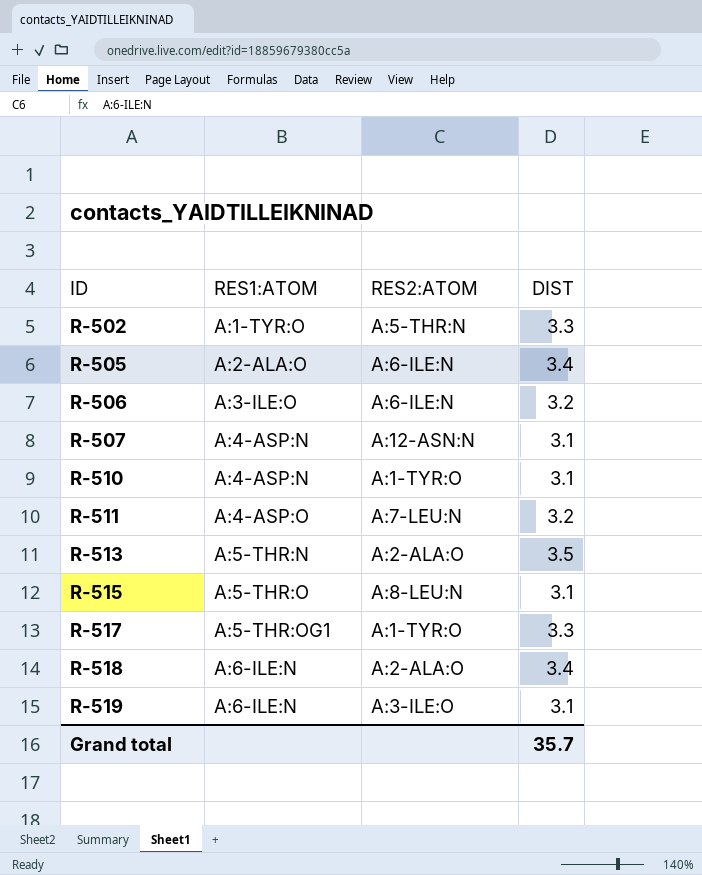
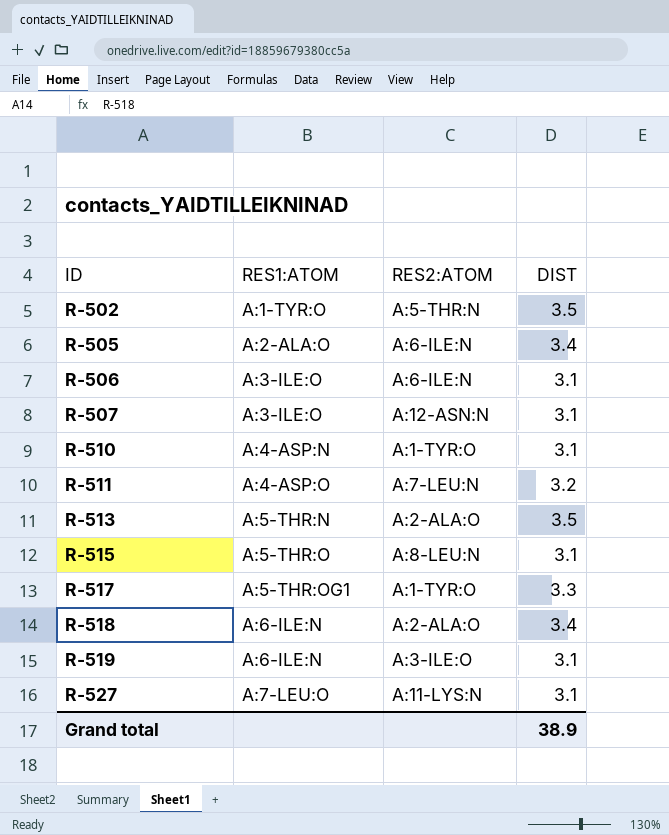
R-502 | DIST: 3.3 -> 3.5
R-506 | DIST: 3.2 -> 3.1
R-507 | RES1:ATOM: A:4-ASP:N -> A:3-ILE:O
row R-527: none -> A:7-LEU:O | A:11-LYS:N | 3.1
Grand total | DIST: 35.7 -> 38.9

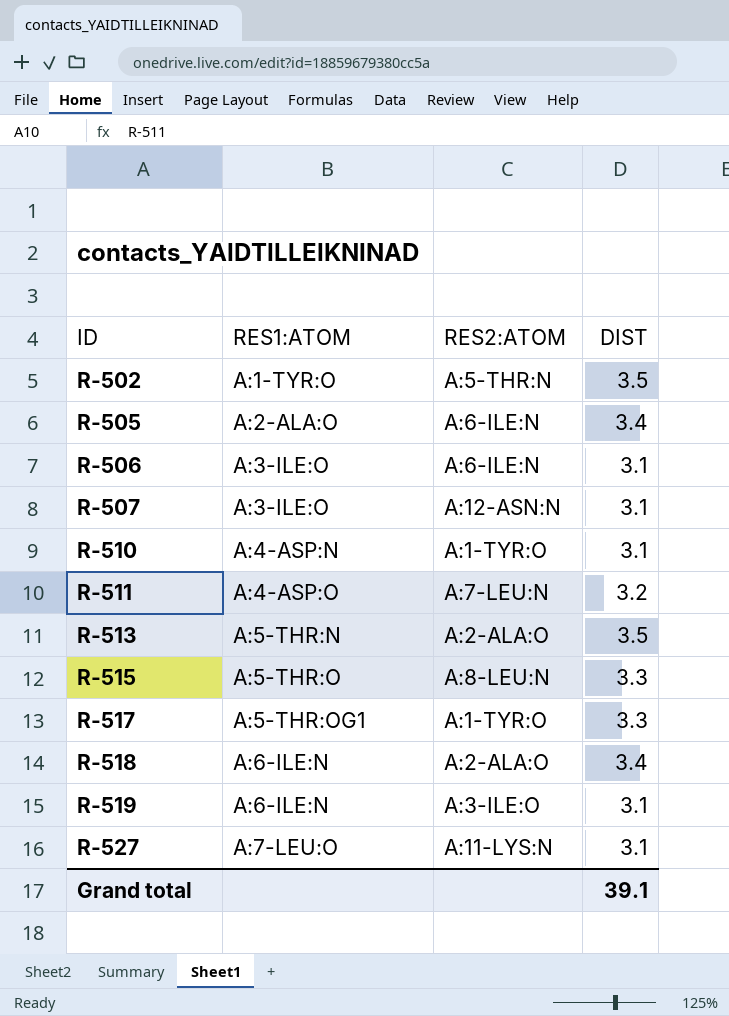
R-515 | DIST: 3.1 -> 3.3
Grand total | DIST: 38.9 -> 39.1

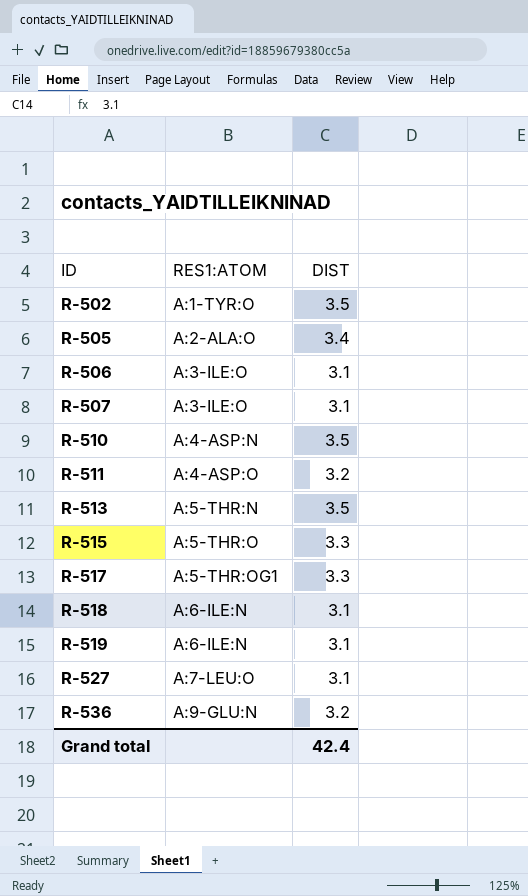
column RES2:ATOM | position: 3 -> none
R-510 | DIST: 3.1 -> 3.5
R-518 | DIST: 3.4 -> 3.1
row R-536: none -> A:9-GLU:N | 3.2
Grand total | DIST: 39.1 -> 42.4

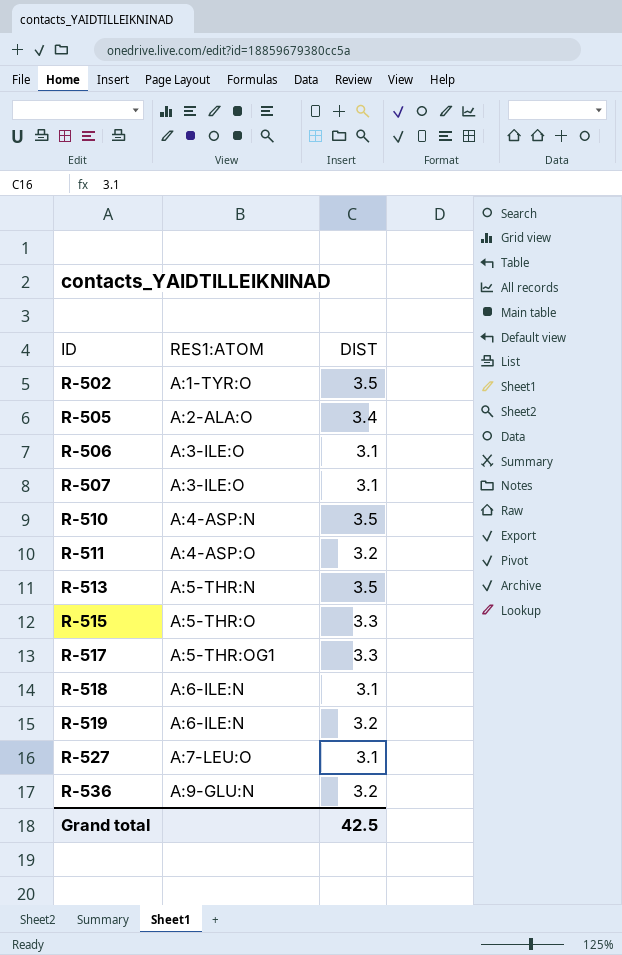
R-519 | DIST: 3.1 -> 3.2
Grand total | DIST: 42.4 -> 42.5

